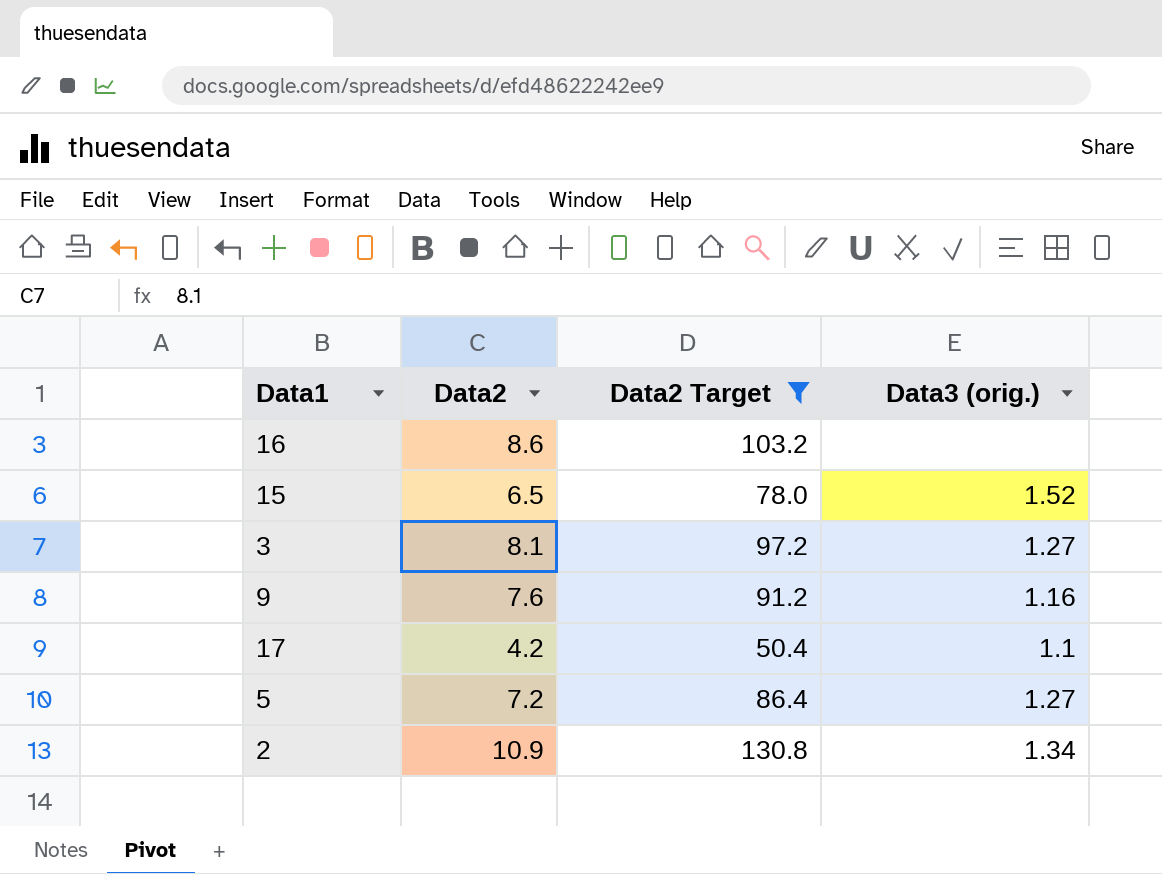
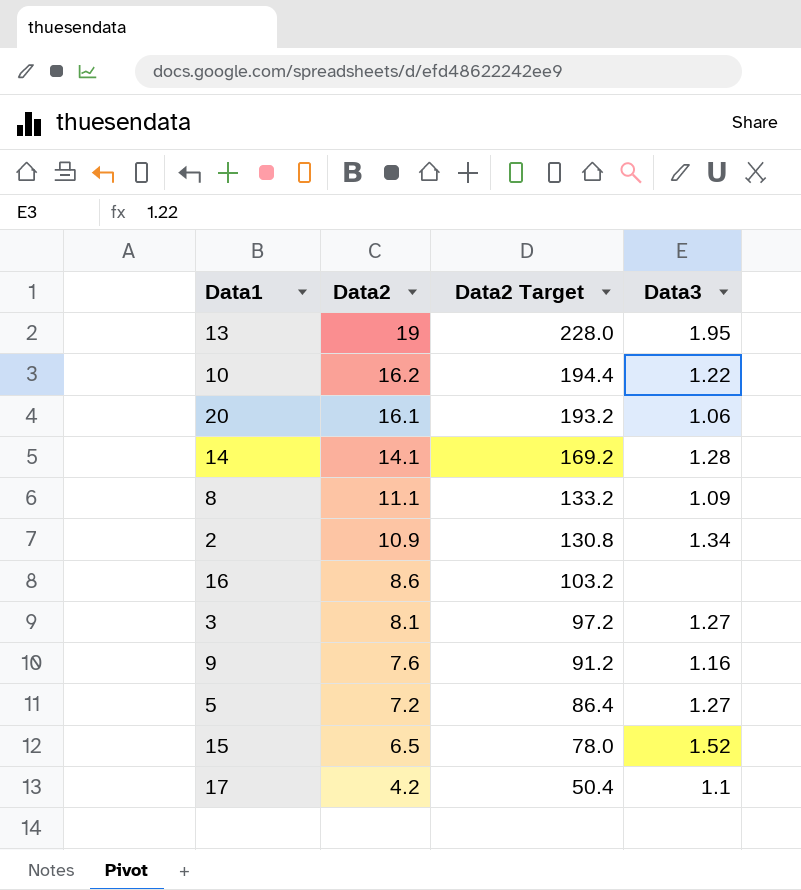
filter: Data2 Target <= 130.8 -> none
row order: none -> Data2 descending
column name: Data3 (orig.) -> Data3

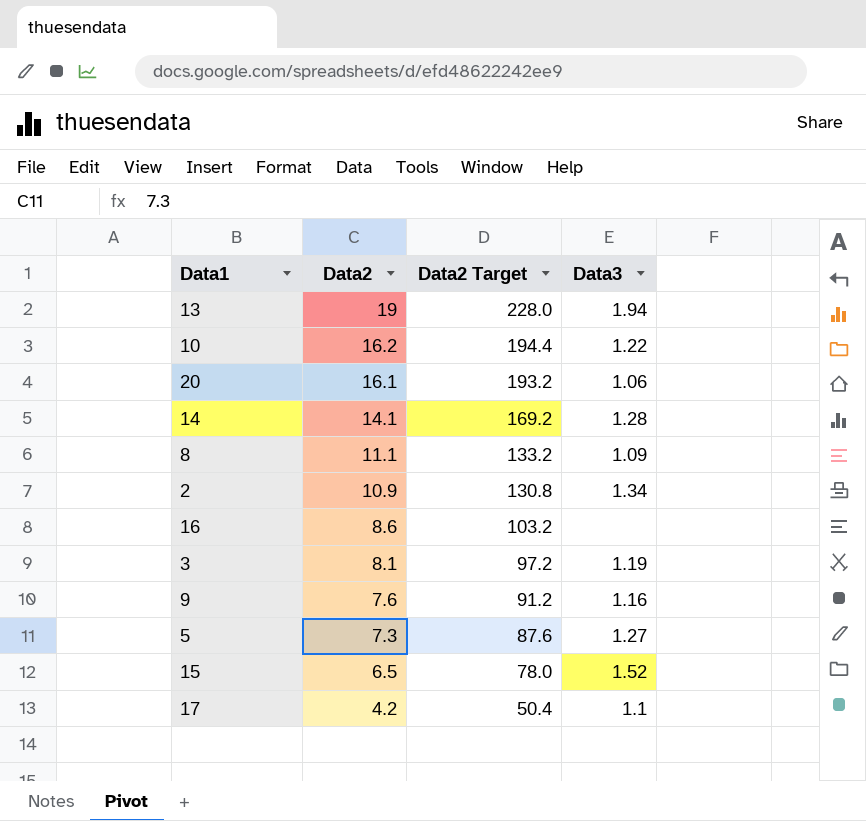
13 | Data3: 1.95 -> 1.94
3 | Data3: 1.27 -> 1.19
5 | Data2: 7.2 -> 7.3
5 | Data2 Target: 86.4 -> 87.6

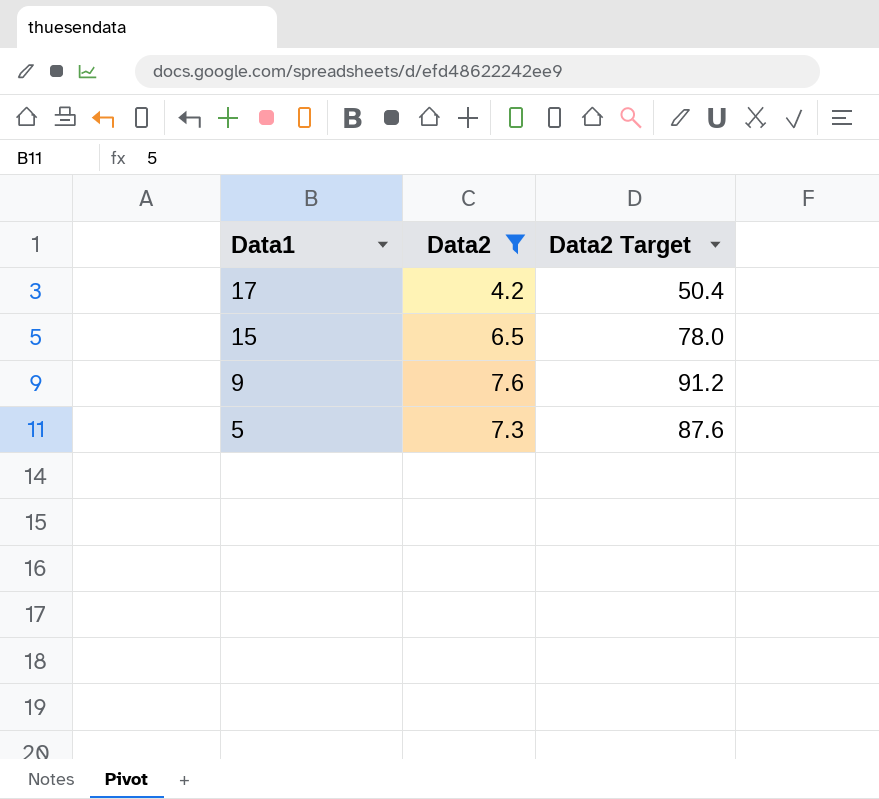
filter: none -> Data2 <= 7.6
row order: Data2 descending -> Data1 descending
column Data3 | position: 4 -> none

